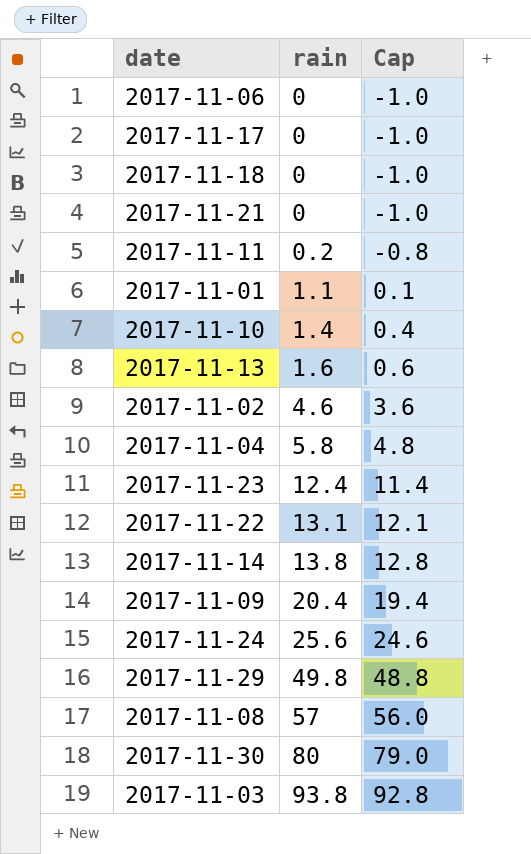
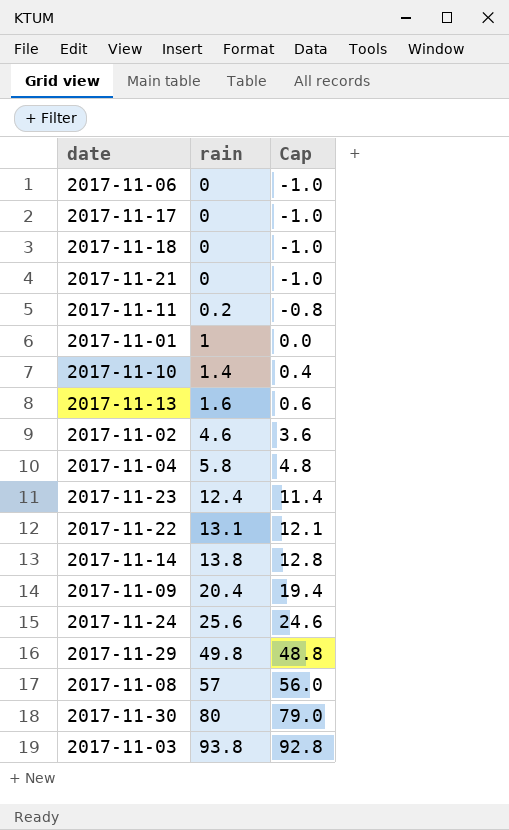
2017-11-01 | rain: 1.1 -> 1
2017-11-01 | Cap: 0.1 -> 0.0

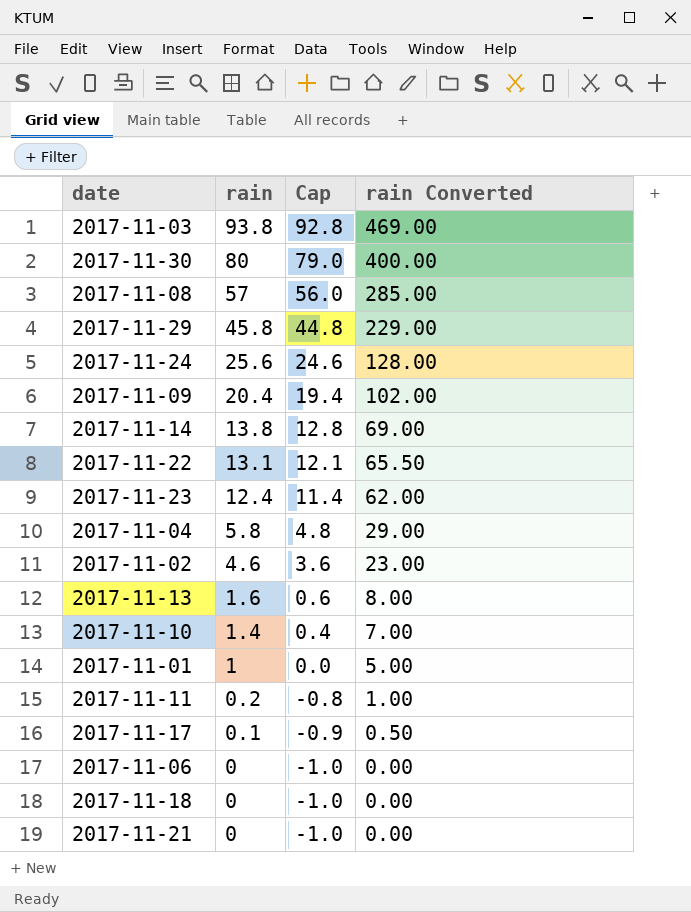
row order: rain ascending -> rain descending
column rain Converted | formula: none -> [rain] * 5
2017-11-29 | rain: 49.8 -> 45.8
2017-11-29 | Cap: 48.8 -> 44.8
2017-11-17 | rain: 0 -> 0.1
2017-11-17 | Cap: -1.0 -> -0.9

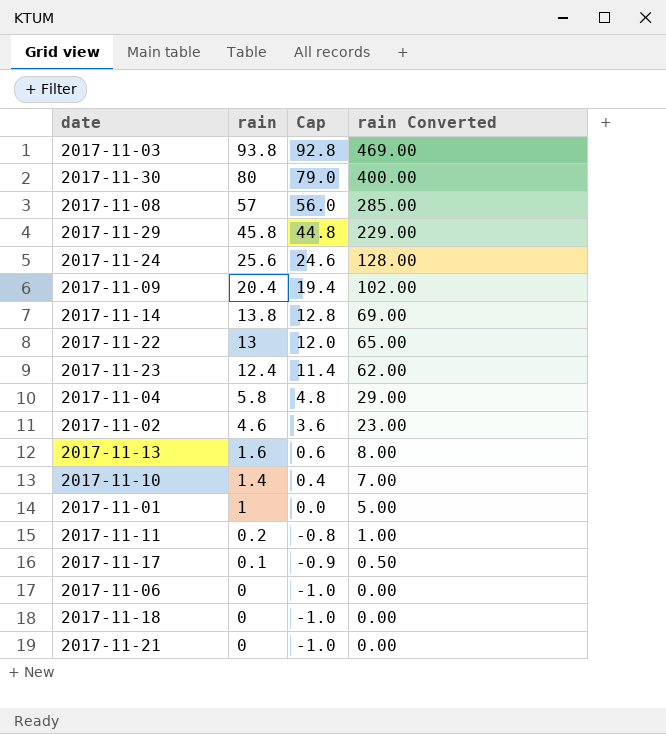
2017-11-22 | rain: 13.1 -> 13
2017-11-22 | Cap: 12.1 -> 12.0
2017-11-22 | rain Converted: 65.50 -> 65.00

